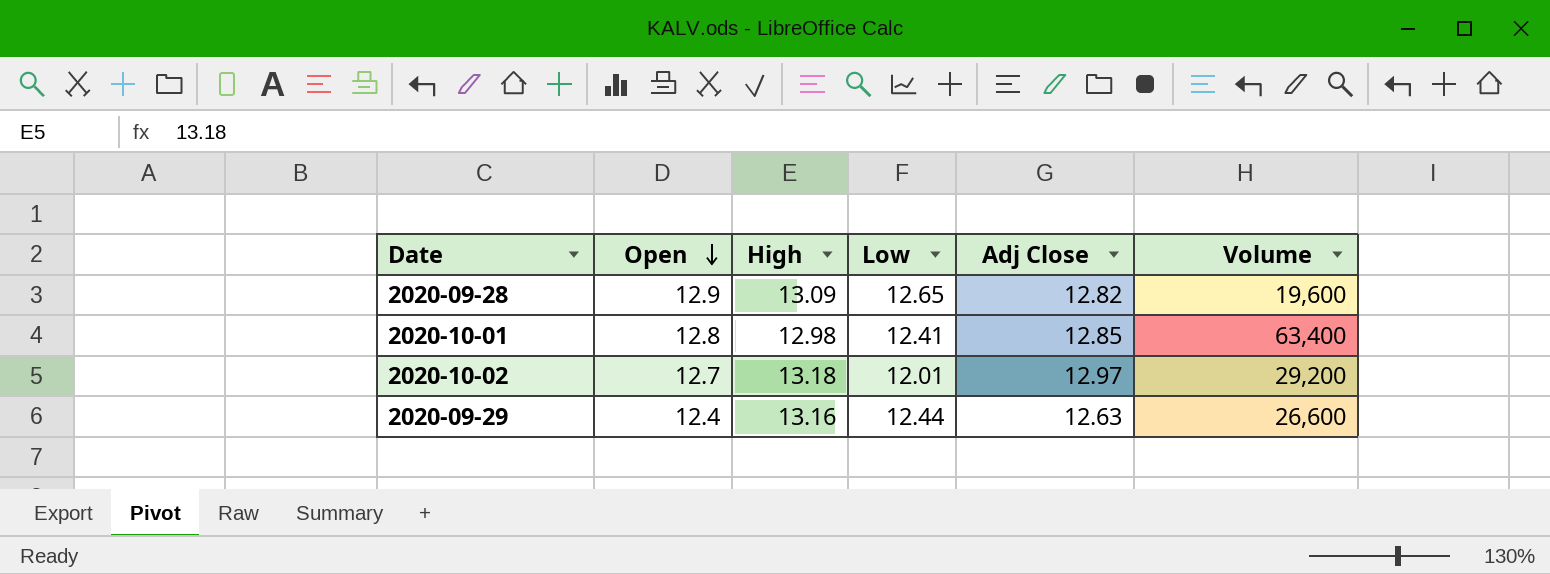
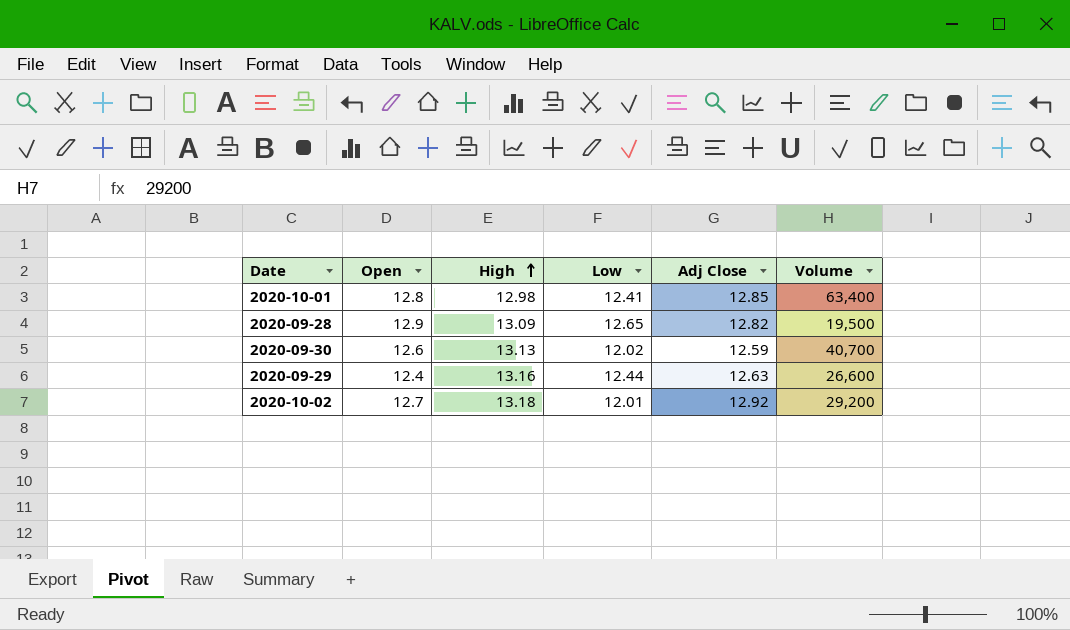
row order: Open descending -> High ascending
2020-09-28 | Volume: 19,600 -> 19,500
row 2020-09-30: none -> 12.6 | 13.13 | 12.02 | 12.59 | 40,700
2020-10-02 | Adj Close: 12.97 -> 12.92

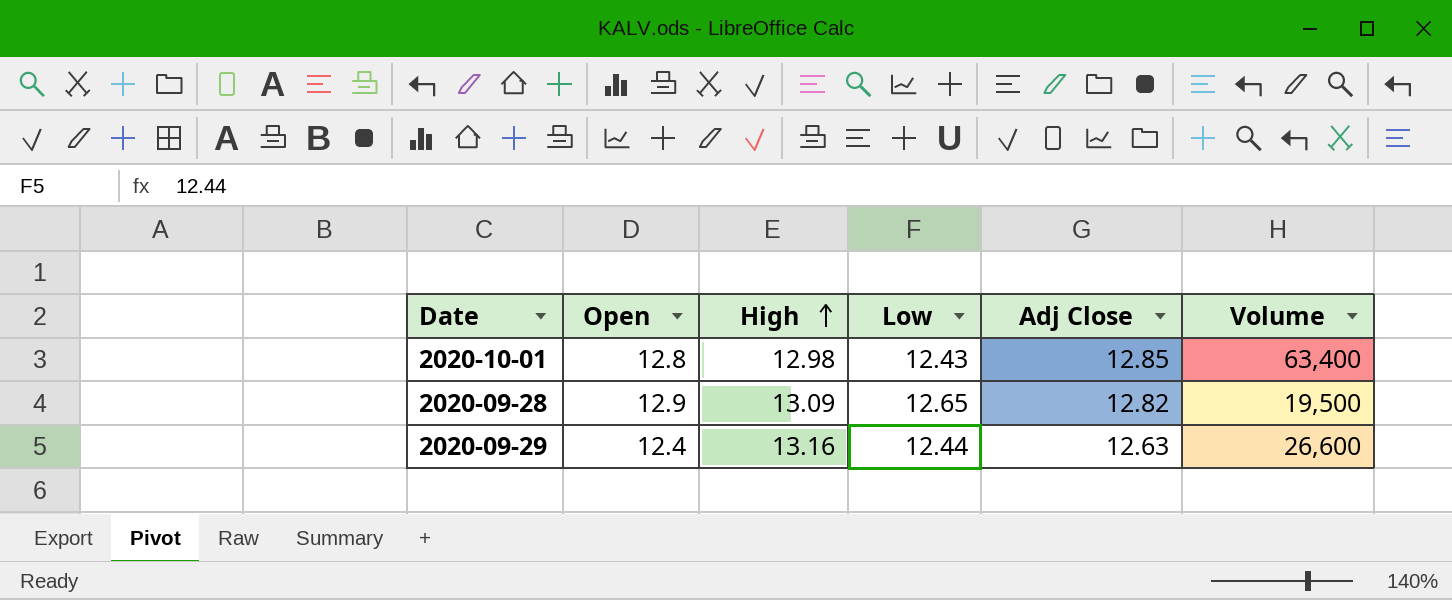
row 2020-09-30: 12.6 | 13.13 | 12.02 | 12.59 | 40,700 -> none
row 2020-10-02: 12.7 | 13.18 | 12.01 | 12.92 | 29,200 -> none
2020-10-01 | Low: 12.41 -> 12.43

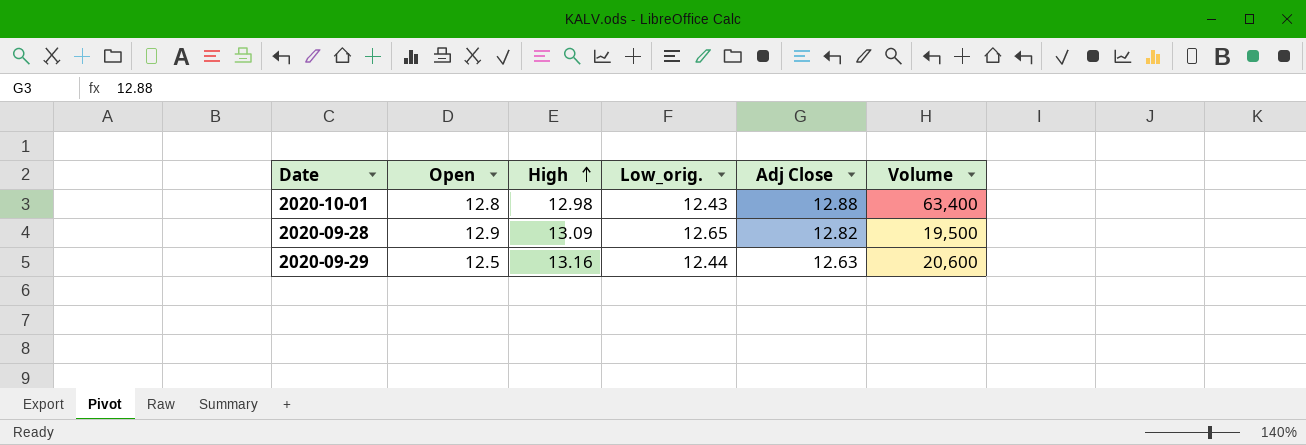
column name: Low -> Low_orig.
2020-10-01 | Adj Close: 12.85 -> 12.88
2020-09-29 | Open: 12.4 -> 12.5
2020-09-29 | Volume: 26,600 -> 20,600

